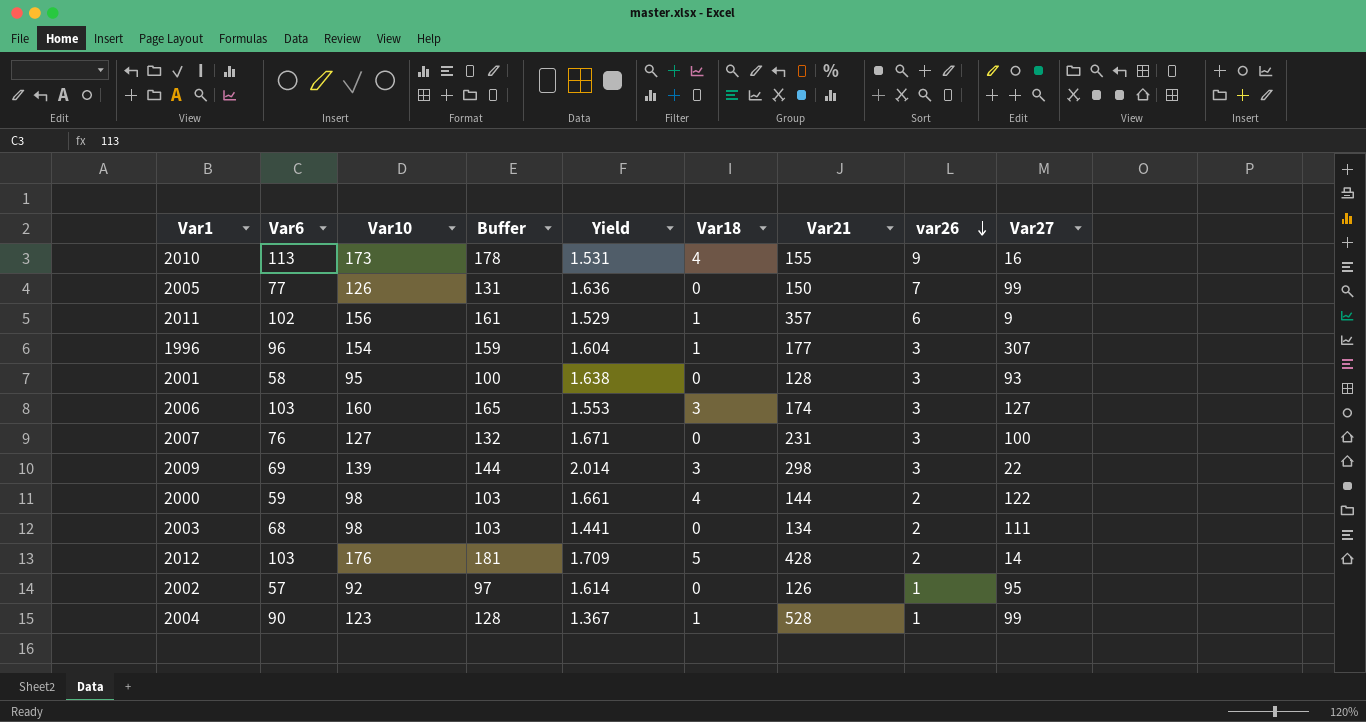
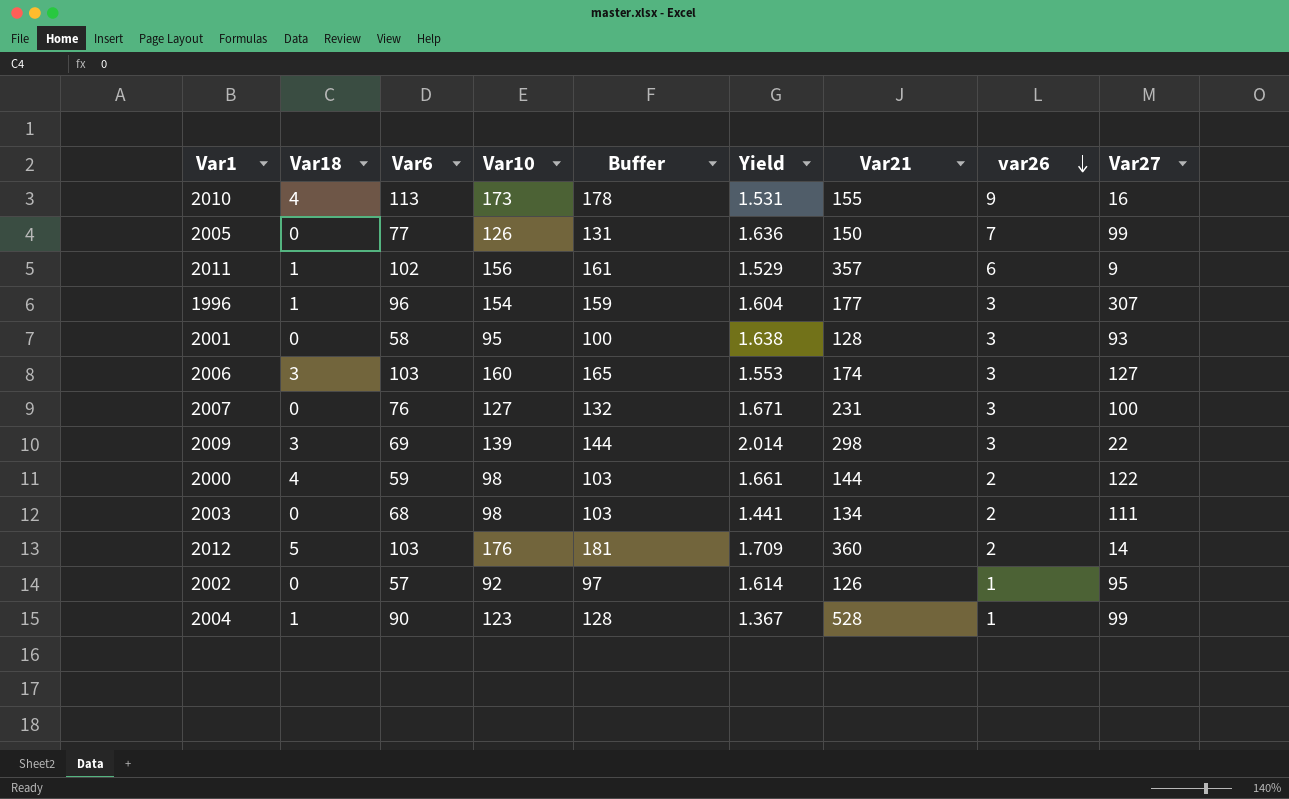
column Var18 | position: 6 -> 2
2012 | Var21: 428 -> 360

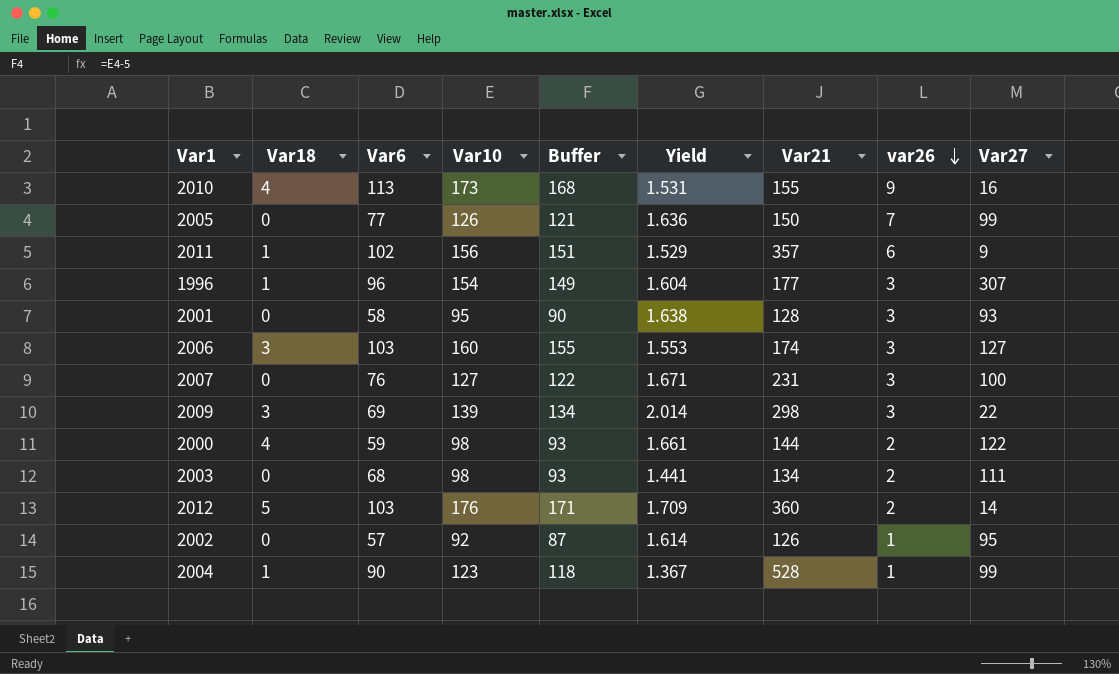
column Buffer | formula: [Var10] + 5 -> [Var10] - 5

